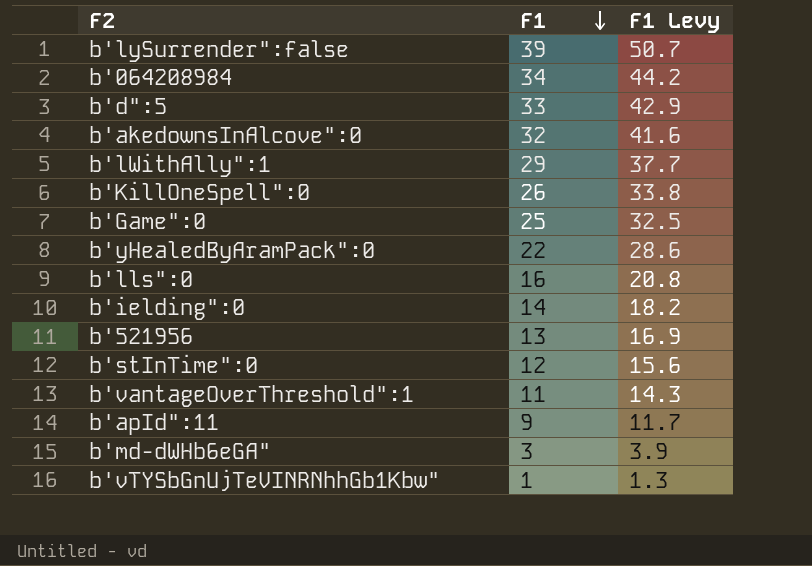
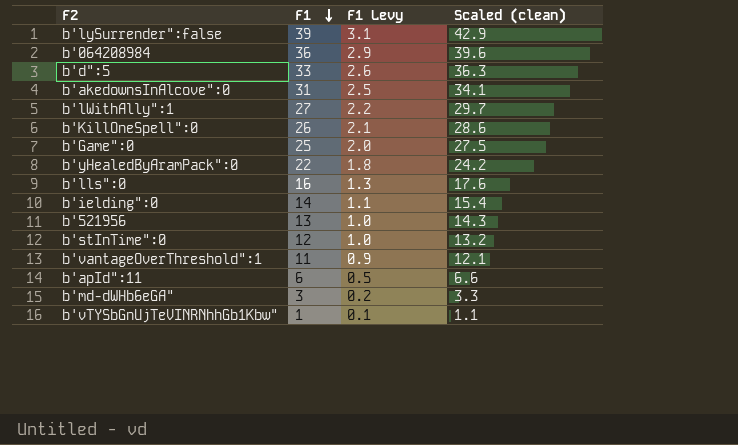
column F1 Levy | formula: [F1] * 1.3 -> [F1] * 0.08
column Scaled (clean) | formula: none -> [F1] * 1.1
b'064208984 | F1: 34 -> 36
b'akedownsInAlcove":0 | F1: 32 -> 31
b'lWithAlly":1 | F1: 29 -> 27
b'apId":11 | F1: 9 -> 6

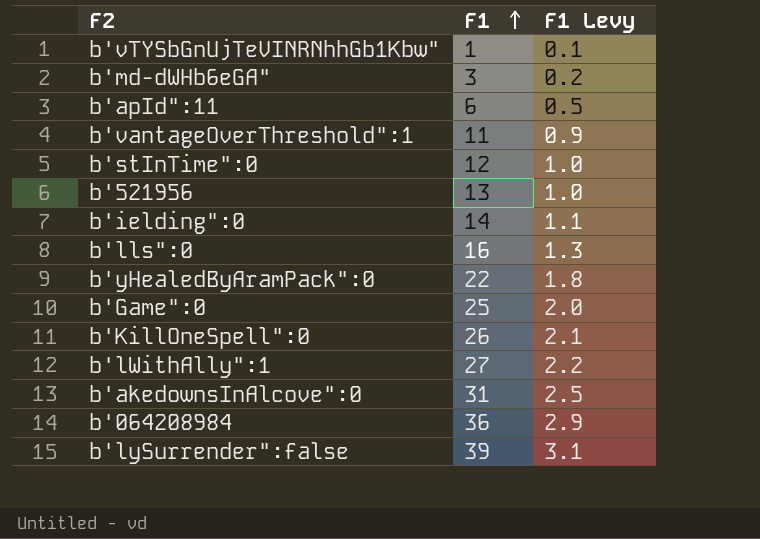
row order: F1 descending -> F1 ascending
column Scaled (clean) | formula: [F1] * 1.1 -> none
row b'd":5: 33 | 2.6 | 36.3 -> none

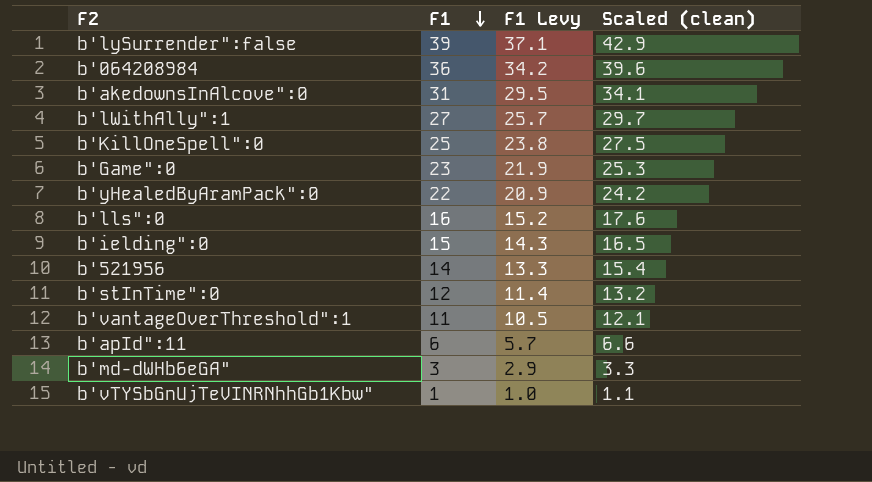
row order: F1 ascending -> F1 descending
column F1 Levy | formula: [F1] * 0.08 -> [F1] * 0.95
column Scaled (clean) | formula: none -> [F1] * 1.1
b'KillOneSpell":0 | F1: 26 -> 25
b'Game":0 | F1: 25 -> 23
b'ielding":0 | F1: 14 -> 15
b'521956 | F1: 13 -> 14

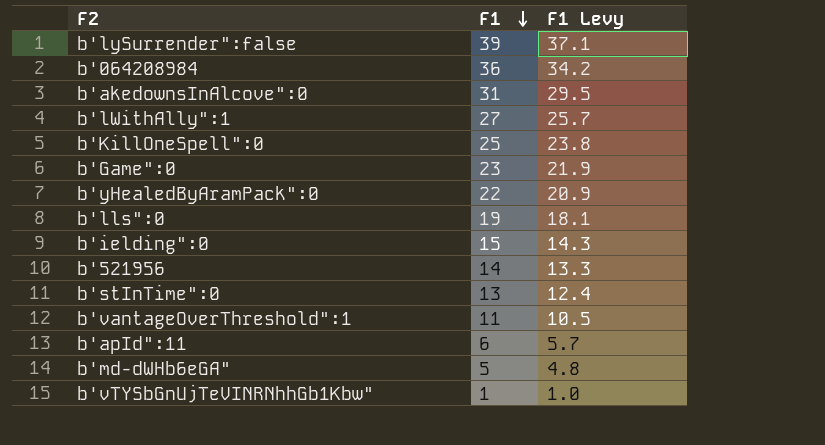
column Scaled (clean) | formula: [F1] * 1.1 -> none
b'lls":0 | F1: 16 -> 19
b'lls":0 | F1 Levy: 15.2 -> 18.1
b'stInTime":0 | F1: 12 -> 13
b'stInTime":0 | F1 Levy: 11.4 -> 12.4
b'md-dWHb6eGA" | F1: 3 -> 5
b'md-dWHb6eGA" | F1 Levy: 2.9 -> 4.8

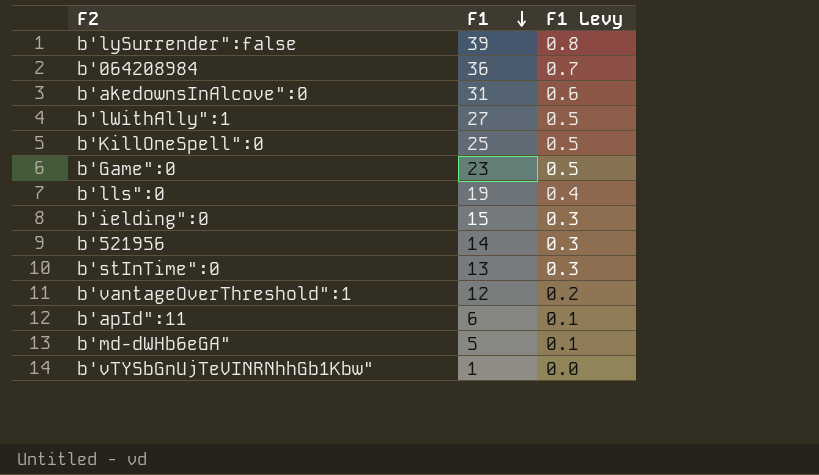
column F1 Levy | formula: [F1] * 0.95 -> [F1] * 0.02
row b'yHealedByAramPack":0: 22 | 20.9 -> none
b'vantageOverThreshold":1 | F1: 11 -> 12

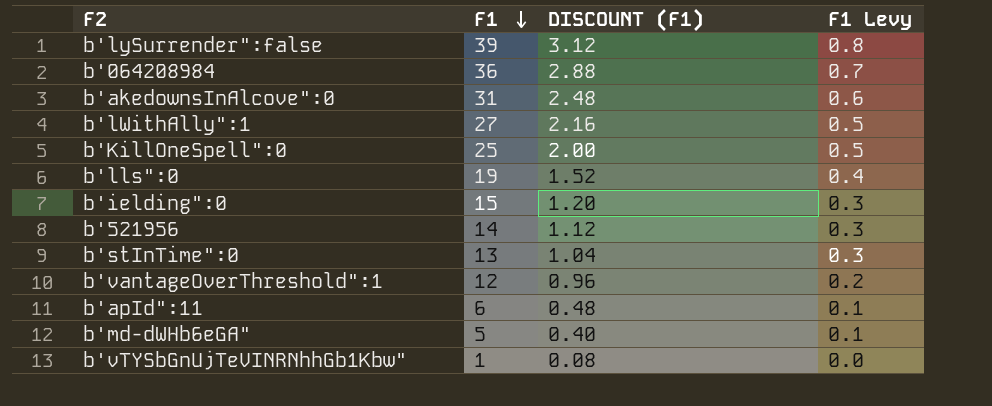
column DISCOUNT (F1) | formula: none -> [F1] * 0.08
row b'Game":0: 23 | 0.5 -> none

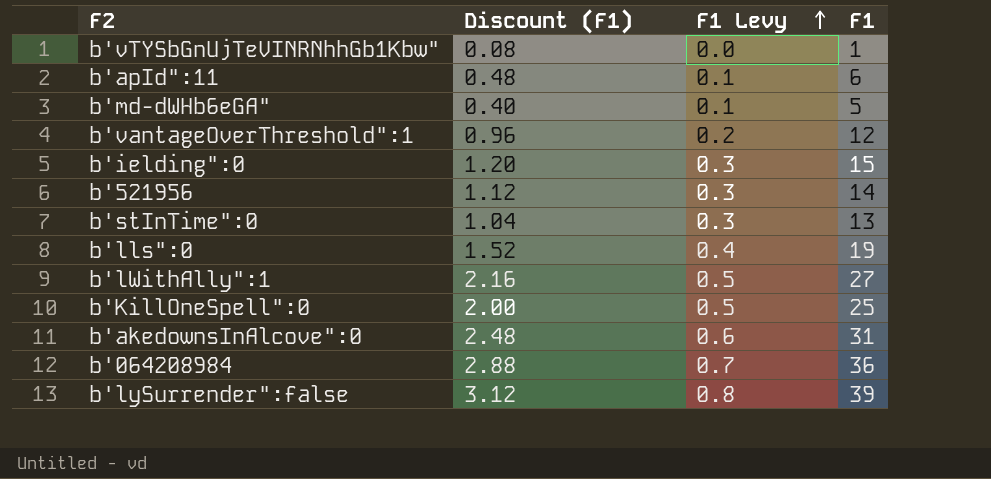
row order: F1 descending -> F1 Levy ascending
column name: DISCOUNT (F1) -> Discount (F1)
column F1 | position: 2 -> 4

